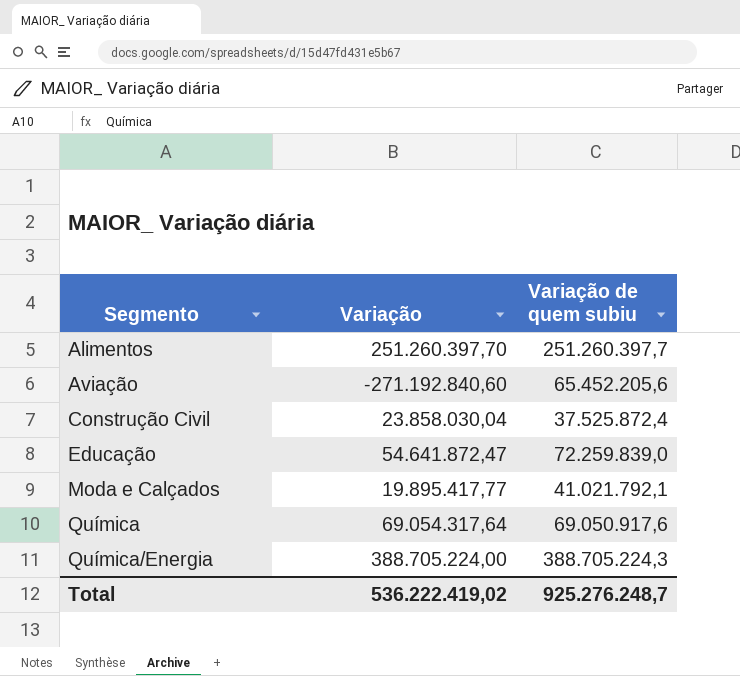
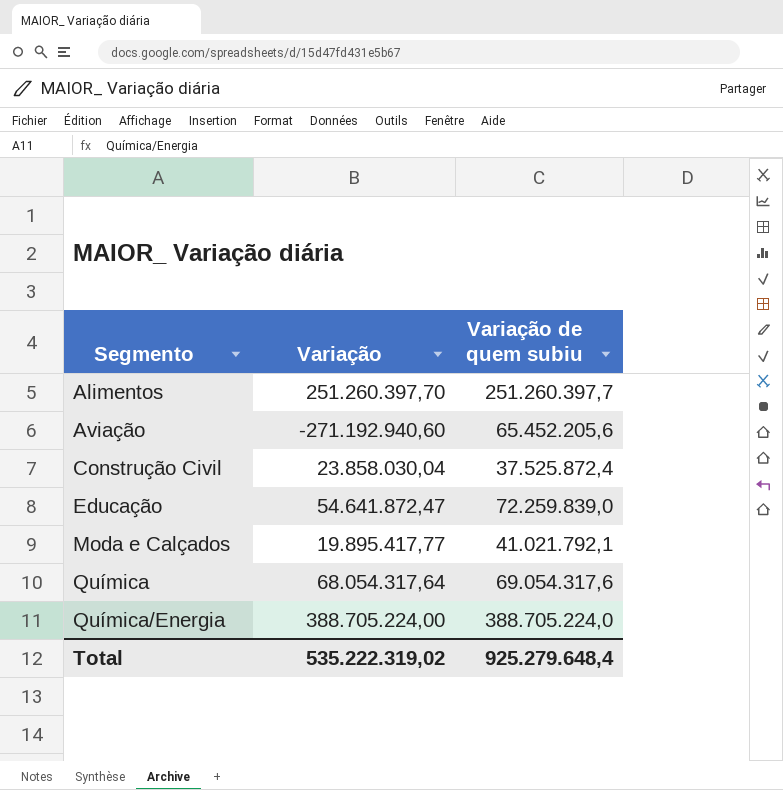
Aviação | Variação: -271.192.840,60 -> -271.192.940,60
Química | Variação: 69.054.317,64 -> 68.054.317,64
Química | Variação de quem subiu: 69.050.917,6 -> 69.054.317,6
Química/Energia | Variação de quem subiu: 388.705.224,3 -> 388.705.224,0
Total | Variação: 536.222.419,02 -> 535.222.319,02
Total | Variação de quem subiu: 925.276.248,7 -> 925.279.648,4

